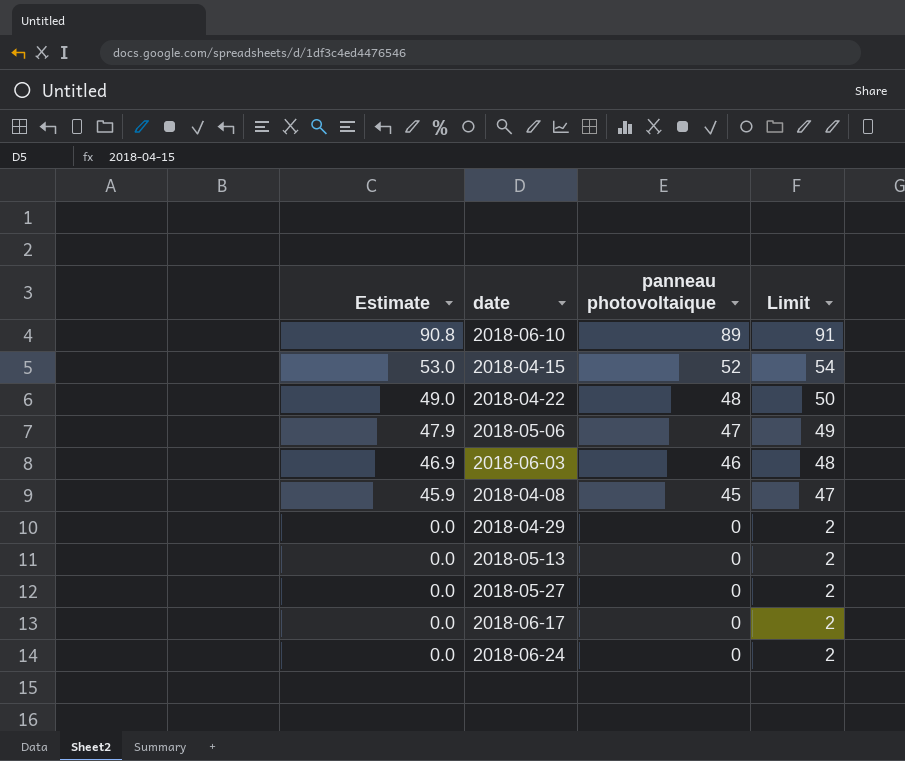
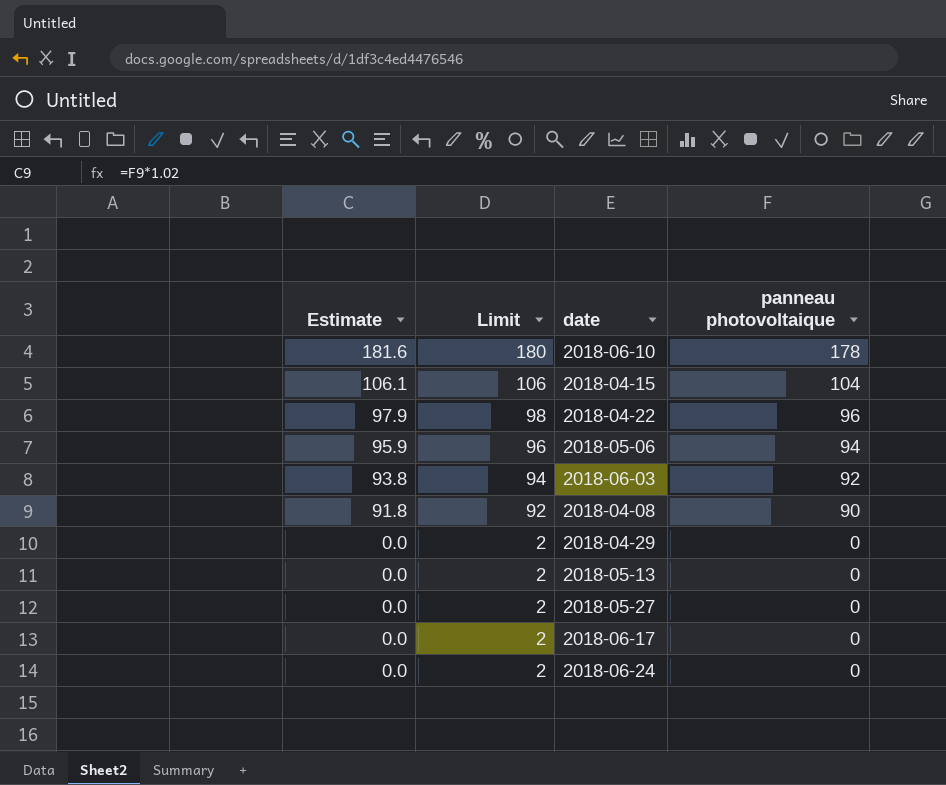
column Limit | position: 4 -> 2
2018-06-10 | Estimate: 90.8 -> 181.6
2018-06-10 | Limit: 91 -> 180
2018-06-10 | panneau photovoltaique: 89 -> 178
2018-04-15 | Estimate: 53.0 -> 106.1
2018-04-15 | Limit: 54 -> 106
2018-04-15 | panneau photovoltaique: 52 -> 104
2018-04-22 | Estimate: 49.0 -> 97.9
2018-04-22 | Limit: 50 -> 98
2018-04-22 | panneau photovoltaique: 48 -> 96
2018-05-06 | Estimate: 47.9 -> 95.9
2018-05-06 | Limit: 49 -> 96
2018-05-06 | panneau photovoltaique: 47 -> 94
2018-06-03 | Estimate: 46.9 -> 93.8
2018-06-03 | Limit: 48 -> 94
2018-06-03 | panneau photovoltaique: 46 -> 92
2018-04-08 | Estimate: 45.9 -> 91.8
2018-04-08 | Limit: 47 -> 92
2018-04-08 | panneau photovoltaique: 45 -> 90

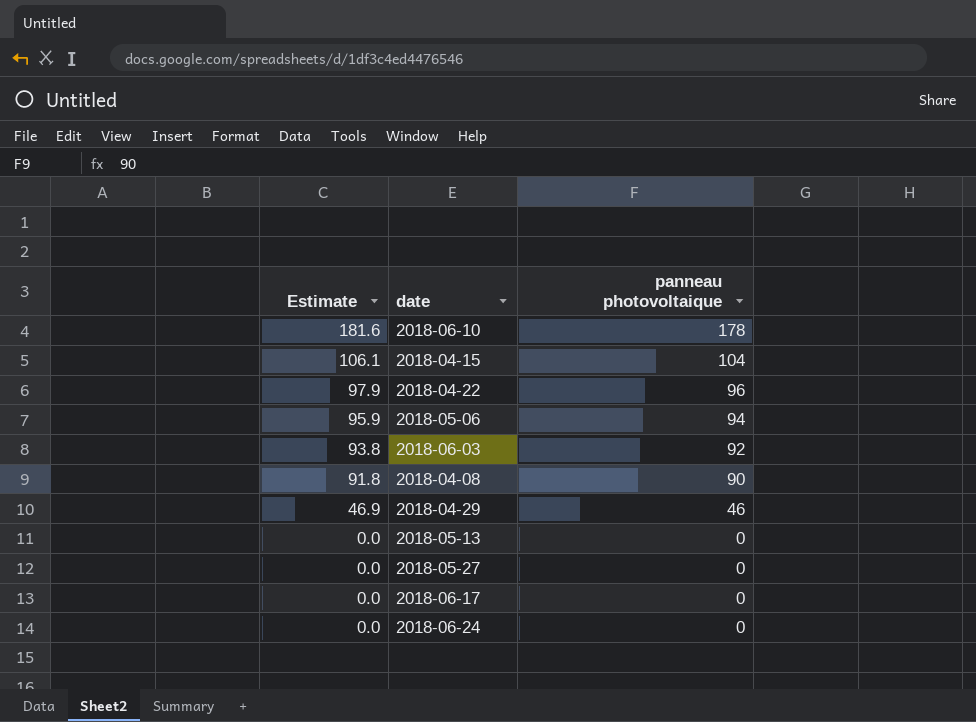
column Limit | formula: [panneau photovoltaique] + 2 -> none
2018-04-29 | Estimate: 0.0 -> 46.9
2018-04-29 | panneau photovoltaique: 0 -> 46

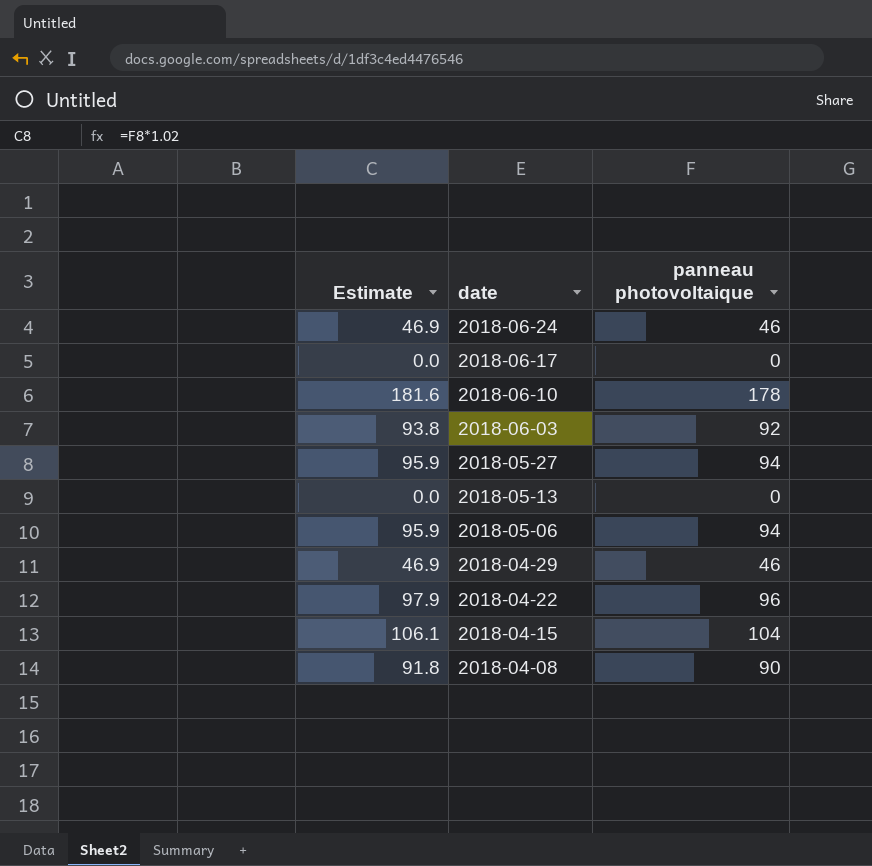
row order: Estimate descending -> date descending
2018-06-24 | Estimate: 0.0 -> 46.9
2018-06-24 | panneau photovoltaique: 0 -> 46
2018-05-27 | Estimate: 0.0 -> 95.9
2018-05-27 | panneau photovoltaique: 0 -> 94

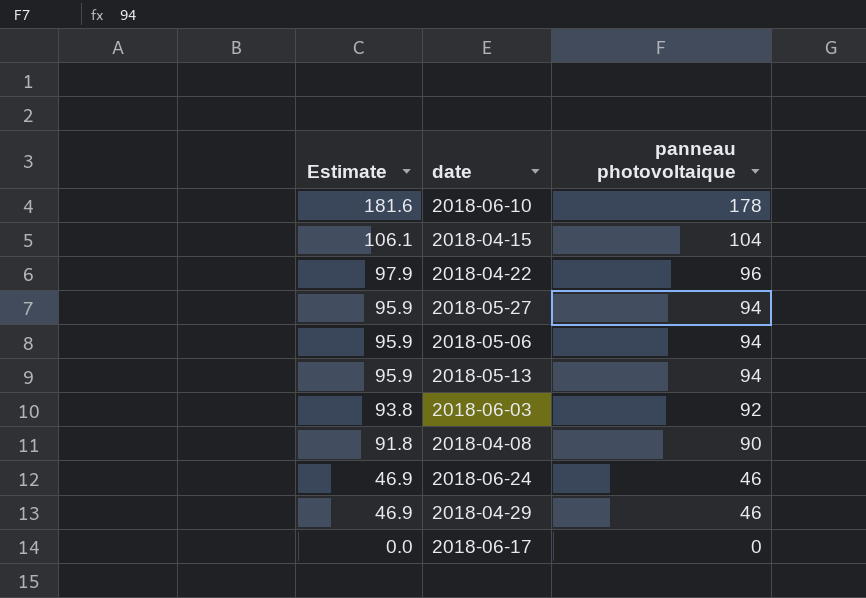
row order: date descending -> Estimate descending
2018-05-13 | Estimate: 0.0 -> 95.9
2018-05-13 | panneau photovoltaique: 0 -> 94

